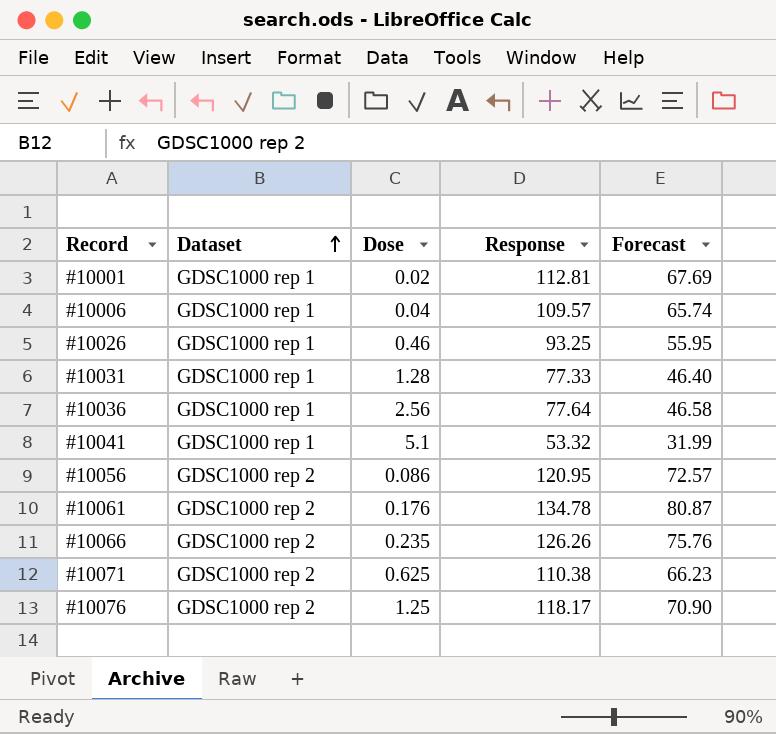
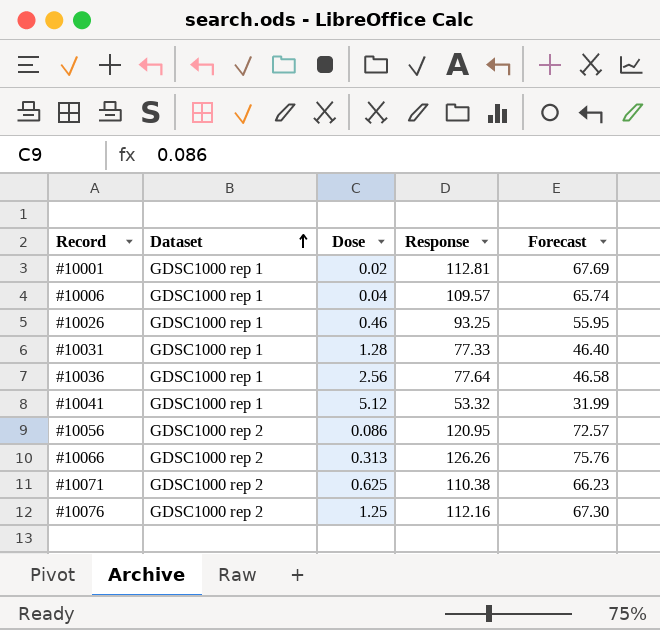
row #10061: GDSC1000 rep 2 | 0.176 | 134.78 | 80.87 -> none
#10041 | Dose: 5.1 -> 5.12
#10066 | Dose: 0.235 -> 0.313
#10076 | Response: 118.17 -> 112.16
#10076 | Forecast: 70.90 -> 67.30

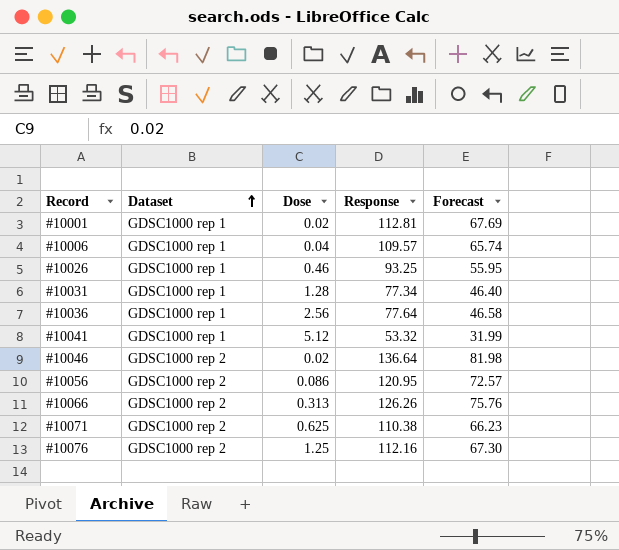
#10031 | Response: 77.33 -> 77.34
row #10046: none -> GDSC1000 rep 2 | 0.02 | 136.64 | 81.98

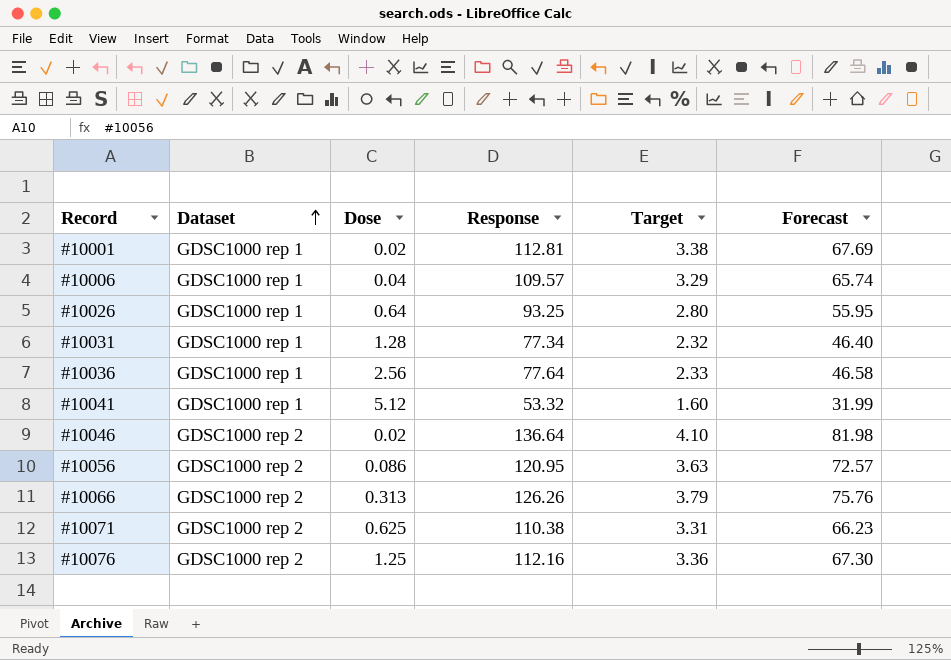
column Target | formula: none -> [Response] * 0.03
#10026 | Dose: 0.46 -> 0.64

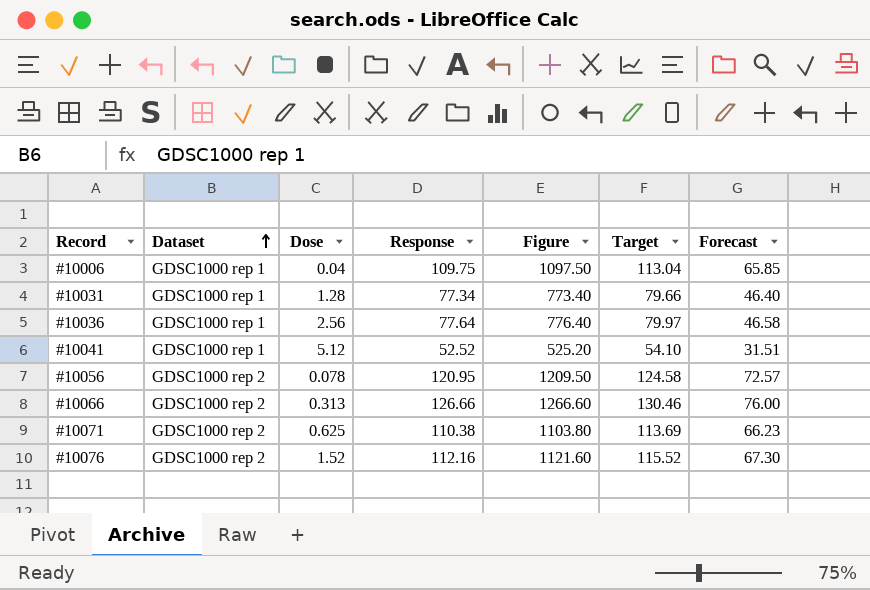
column Figure | formula: none -> [Response] * 10
column Target | formula: [Response] * 0.03 -> [Response] * 1.03
row #10001: GDSC1000 rep 1 | 0.02 | 112.81 | 3.38 | 67.69 -> none
row #10026: GDSC1000 rep 1 | 0.64 | 93.25 | 2.80 | 55.95 -> none
row #10046: GDSC1000 rep 2 | 0.02 | 136.64 | 4.10 | 81.98 -> none
#10006 | Response: 109.57 -> 109.75
#10006 | Forecast: 65.74 -> 65.85
#10041 | Response: 53.32 -> 52.52
#10041 | Forecast: 31.99 -> 31.51
#10056 | Dose: 0.086 -> 0.078
#10066 | Response: 126.26 -> 126.66
#10066 | Forecast: 75.76 -> 76.00
#10076 | Dose: 1.25 -> 1.52

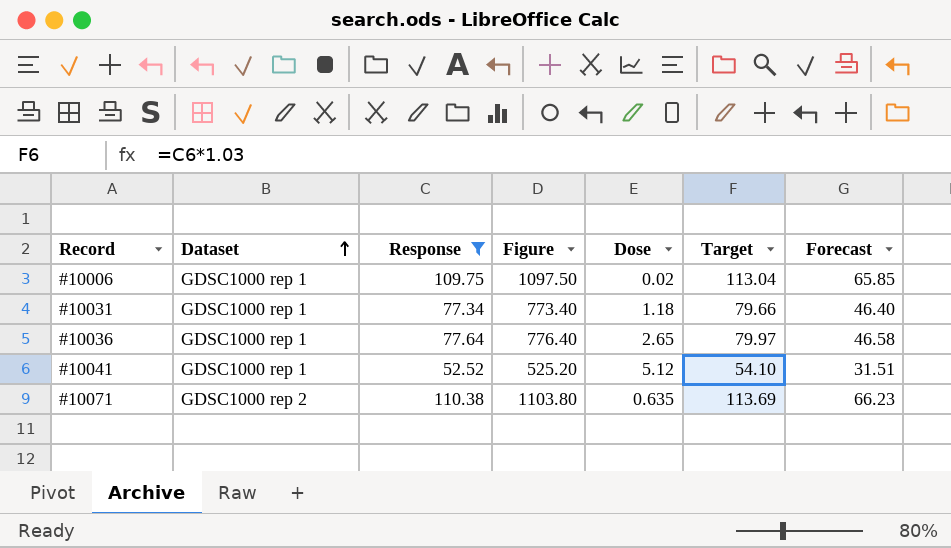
filter: none -> Response <= 110.38
column Dose | position: 3 -> 5
#10006 | Dose: 0.04 -> 0.02
#10031 | Dose: 1.28 -> 1.18
#10036 | Dose: 2.56 -> 2.65
#10071 | Dose: 0.625 -> 0.635

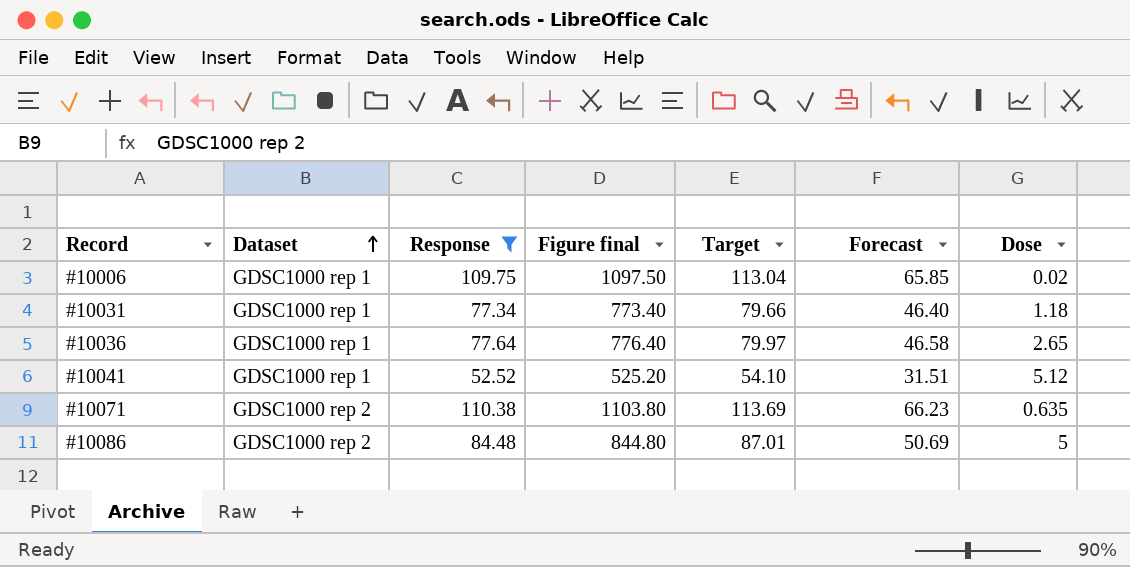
column name: Figure -> Figure final
column Dose | position: 5 -> 7
row #10086: none -> GDSC1000 rep 2 | 84.48 | 844.80 | 87.01 | 50.69 | 5

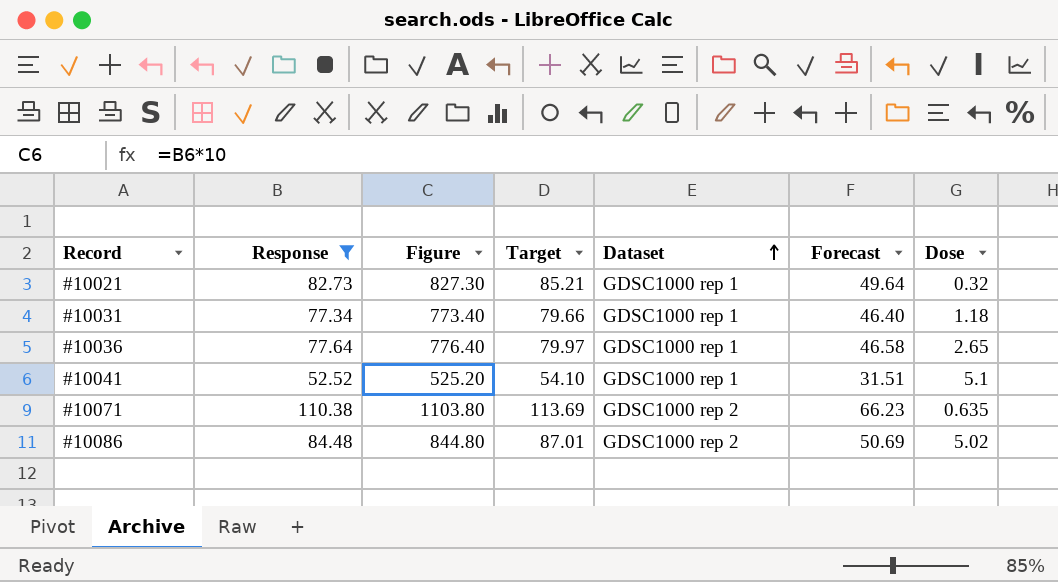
column name: Figure final -> Figure
column Dataset | position: 2 -> 5
row #10006: GDSC1000 rep 1 | 109.75 | 1097.50 | 113.04 | 65.85 | 0.02 -> none
row #10021: none -> 82.73 | 827.30 | 85.21 | GDSC1000 rep 1 | 49.64 | 0.32
#10041 | Dose: 5.12 -> 5.1
#10086 | Dose: 5 -> 5.02

